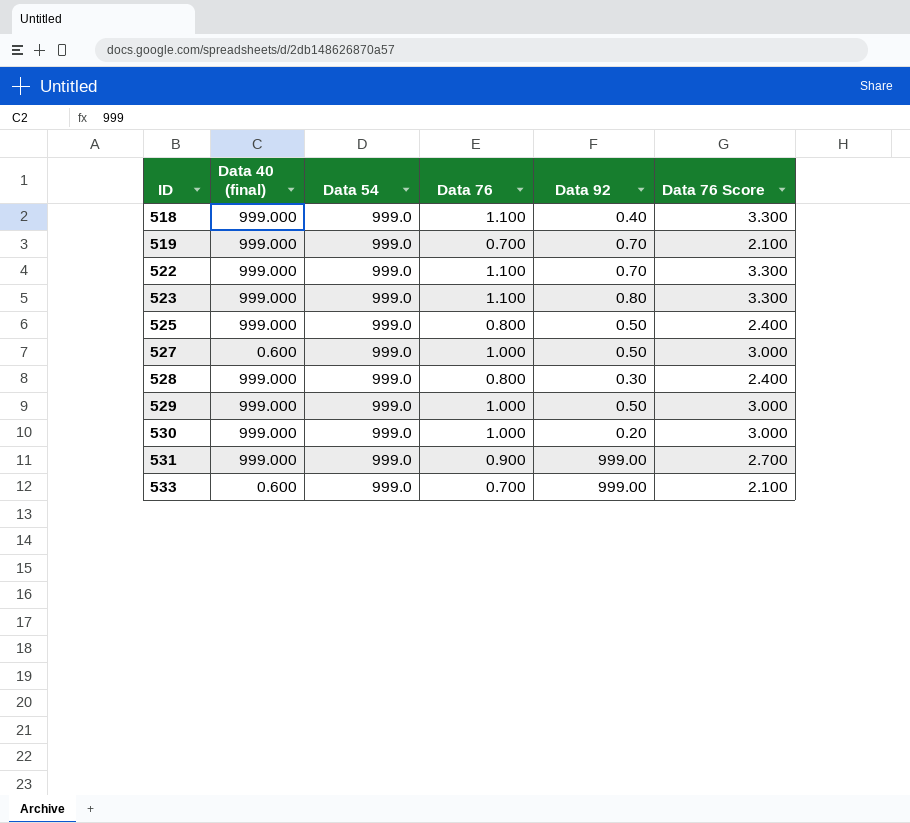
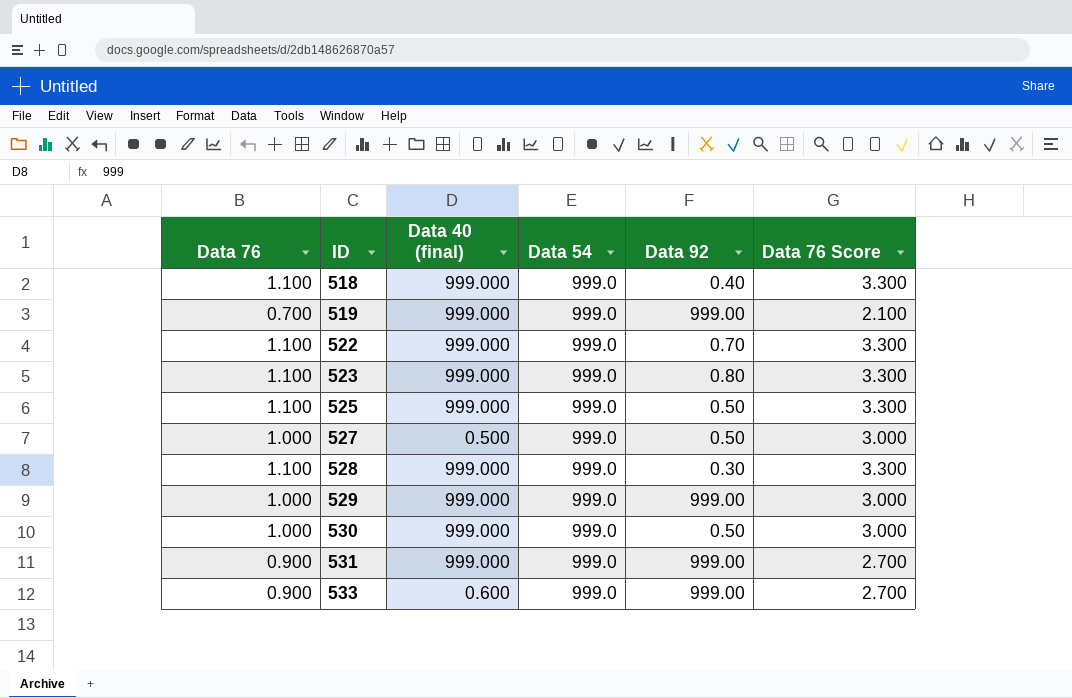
column Data 76 | position: 4 -> 1
519 | Data 92: 0.70 -> 999.00
525 | Data 76: 0.800 -> 1.100
525 | Data 76 Score: 2.400 -> 3.300
527 | Data 40 (final): 0.600 -> 0.500
528 | Data 76: 0.800 -> 1.100
528 | Data 76 Score: 2.400 -> 3.300
529 | Data 92: 0.50 -> 999.00
530 | Data 92: 0.20 -> 0.50
533 | Data 76: 0.700 -> 0.900
533 | Data 76 Score: 2.100 -> 2.700

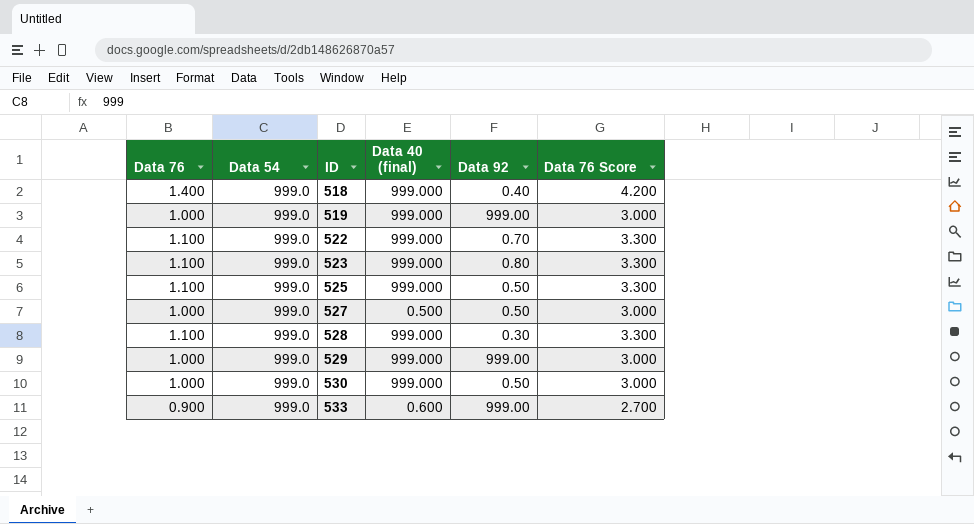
column Data 54 | position: 4 -> 2
row 531: 0.900 | 999.000 | 999.0 | 999.00 | 2.700 -> none
518 | Data 76: 1.100 -> 1.400
518 | Data 76 Score: 3.300 -> 4.200
519 | Data 76: 0.700 -> 1.000
519 | Data 76 Score: 2.100 -> 3.000

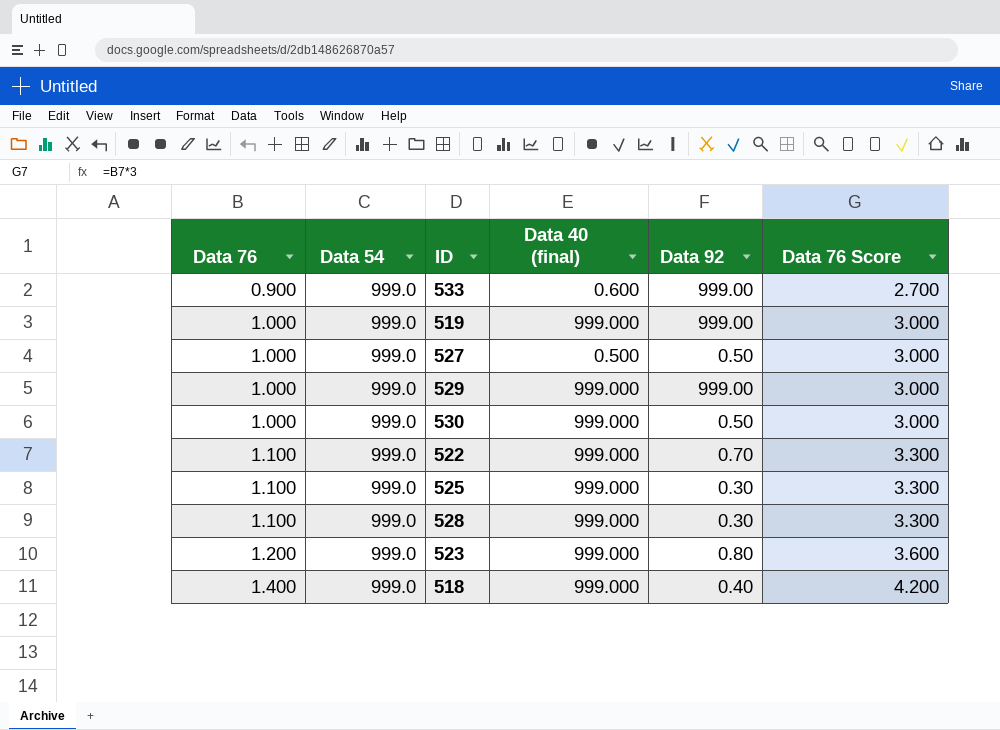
row order: ID ascending -> Data 76 ascending
525 | Data 92: 0.50 -> 0.30
523 | Data 76: 1.100 -> 1.200
523 | Data 76 Score: 3.300 -> 3.600

